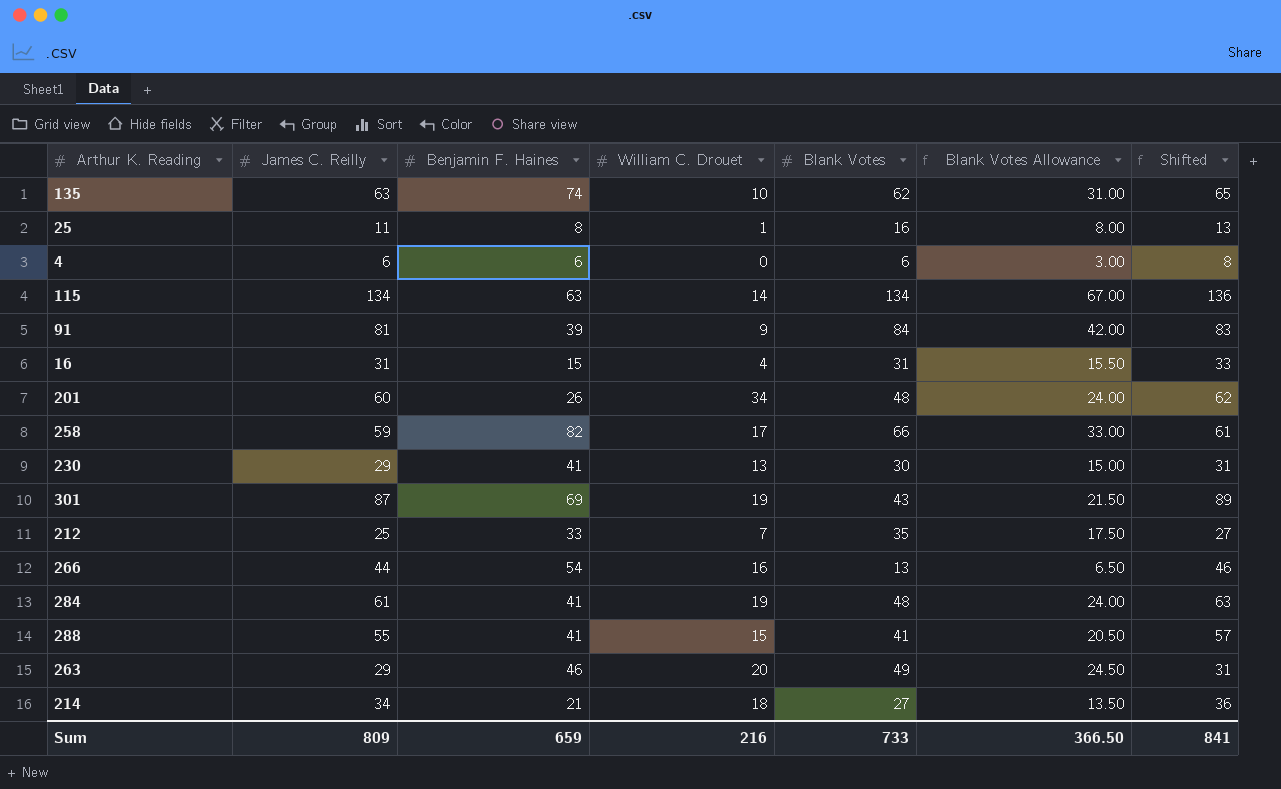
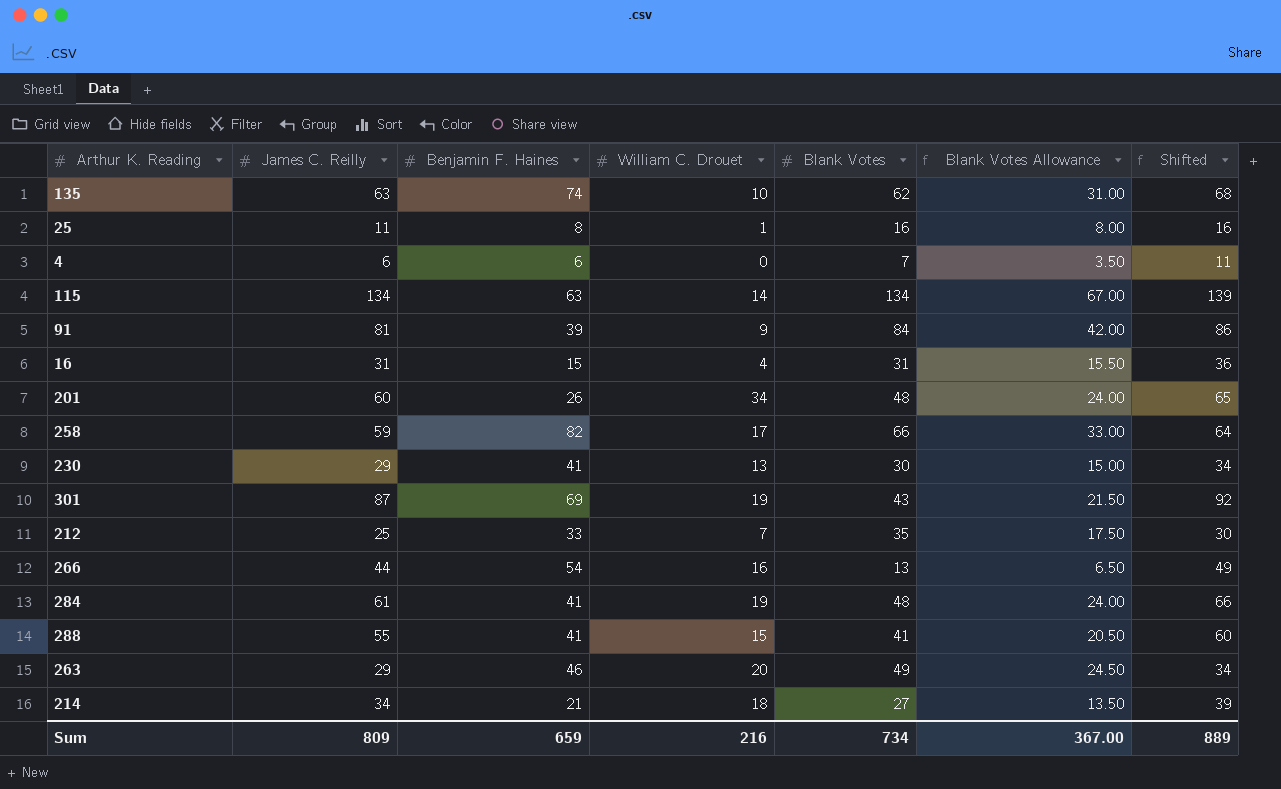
column Shifted | formula: [James C. Reilly] + 2 -> [James C. Reilly] + 5
4 | Blank Votes: 6 -> 7
4 | Blank Votes Allowance: 3.00 -> 3.50
Sum | Blank Votes: 733 -> 734
Sum | Blank Votes Allowance: 366.50 -> 367.00
Sum | Shifted: 841 -> 889

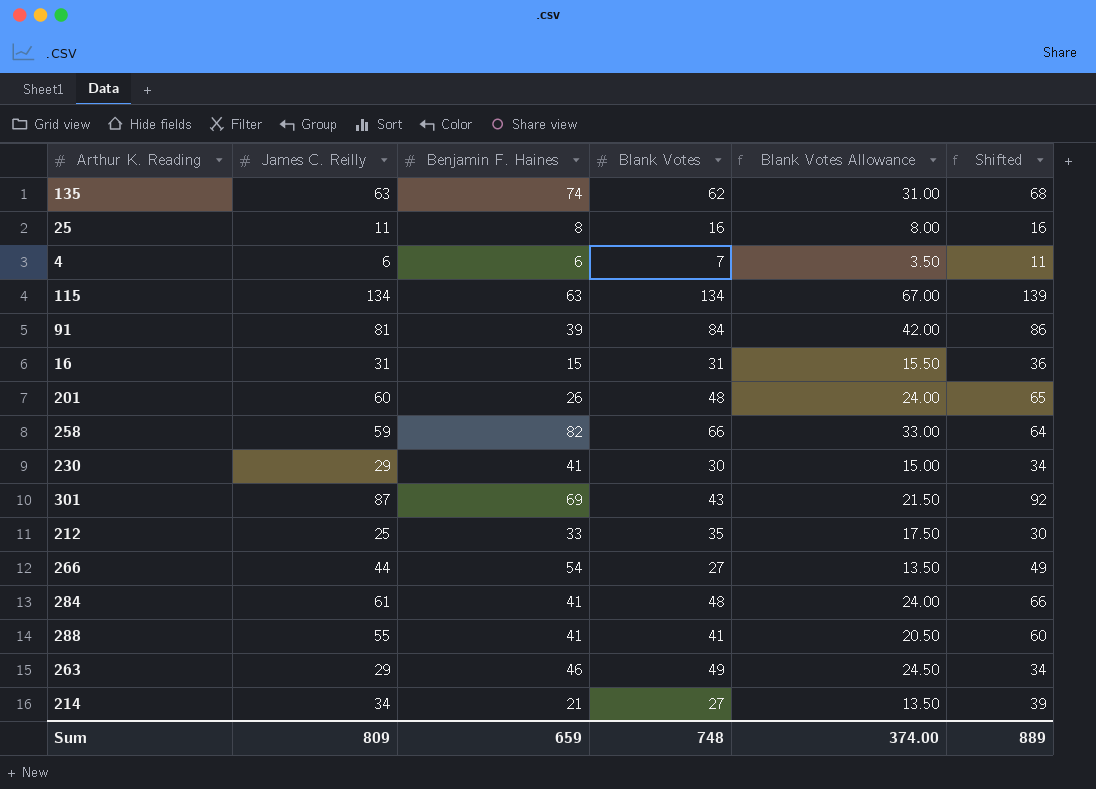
column William C. Drouet | position: 4 -> none
266 | Blank Votes: 13 -> 27
266 | Blank Votes Allowance: 6.50 -> 13.50
Sum | Blank Votes: 734 -> 748
Sum | Blank Votes Allowance: 367.00 -> 374.00

